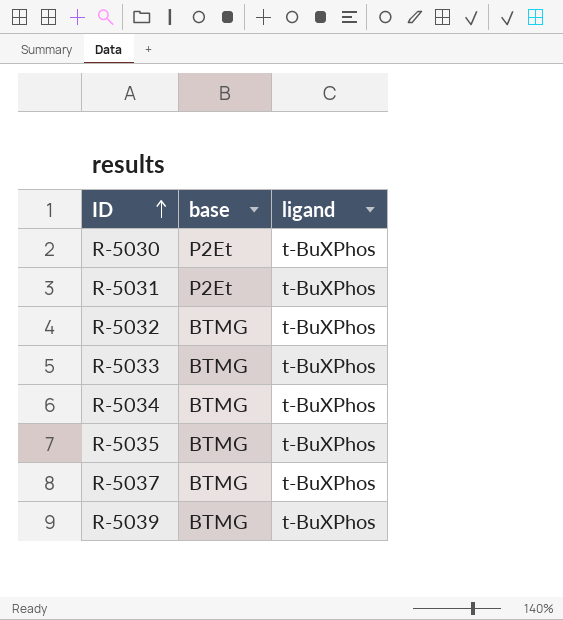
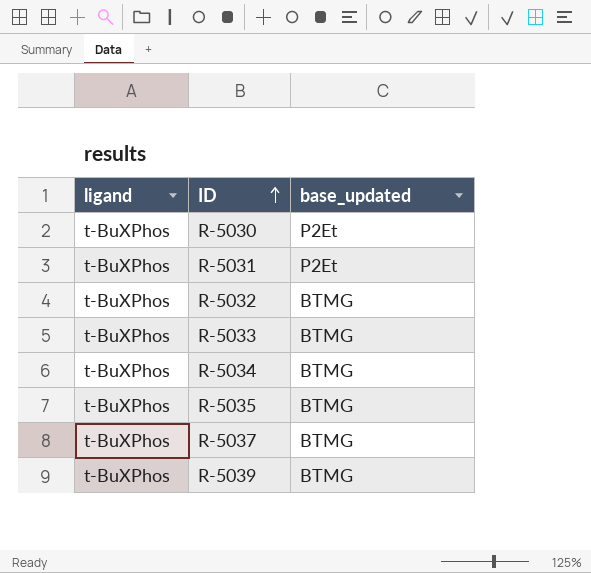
column ligand | position: 3 -> 1
column name: base -> base_updated

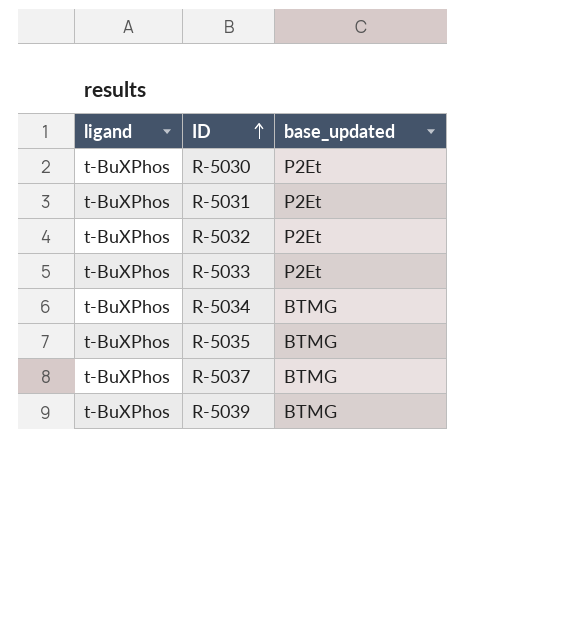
R-5032 | base_updated: BTMG -> P2Et
R-5033 | base_updated: BTMG -> P2Et

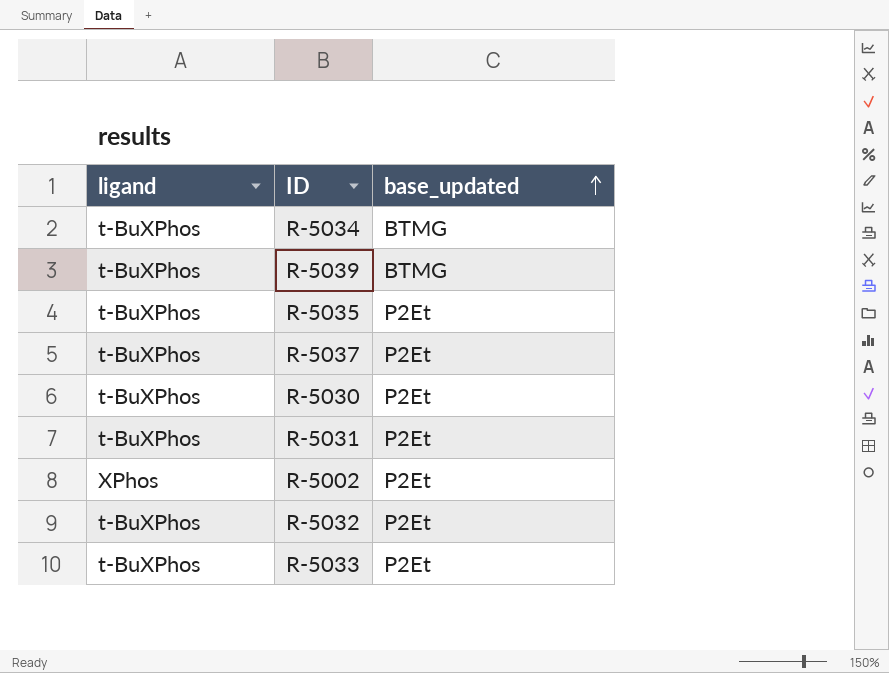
row order: ID ascending -> base_updated ascending
R-5035 | base_updated: BTMG -> P2Et
R-5037 | base_updated: BTMG -> P2Et
row R-5002: none -> XPhos | P2Et

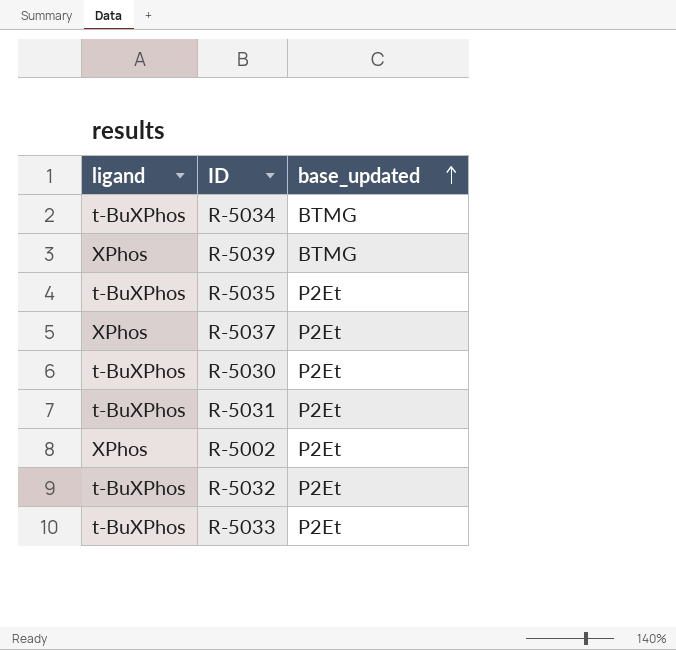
R-5039 | ligand: t-BuXPhos -> XPhos
R-5037 | ligand: t-BuXPhos -> XPhos

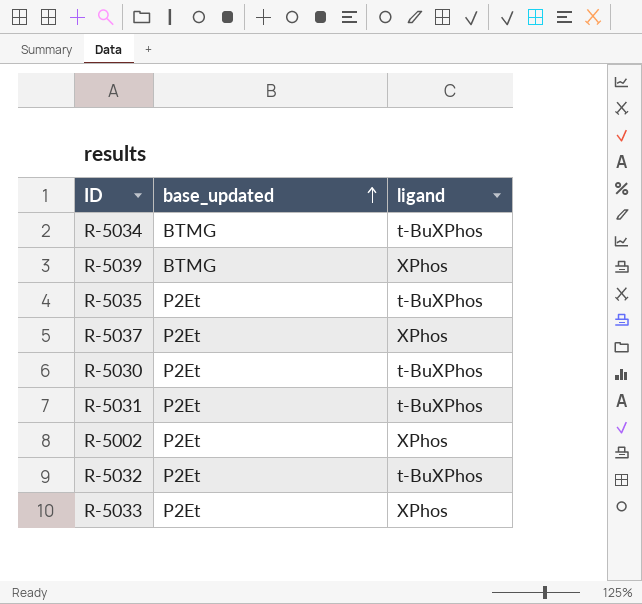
column ligand | position: 1 -> 3
R-5033 | ligand: t-BuXPhos -> XPhos

